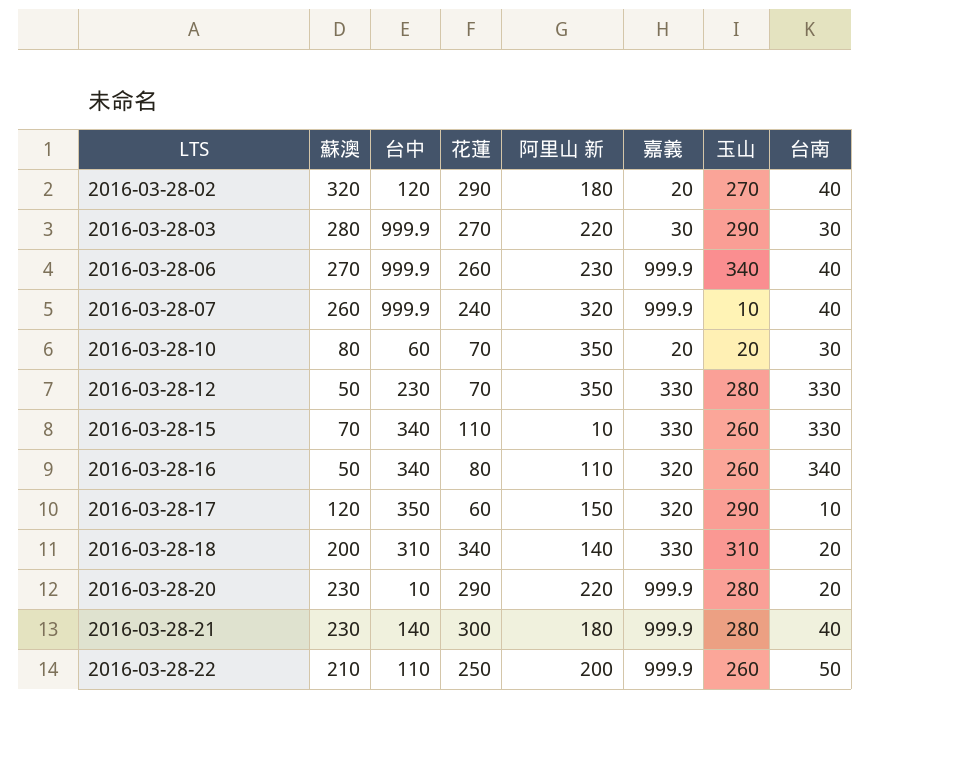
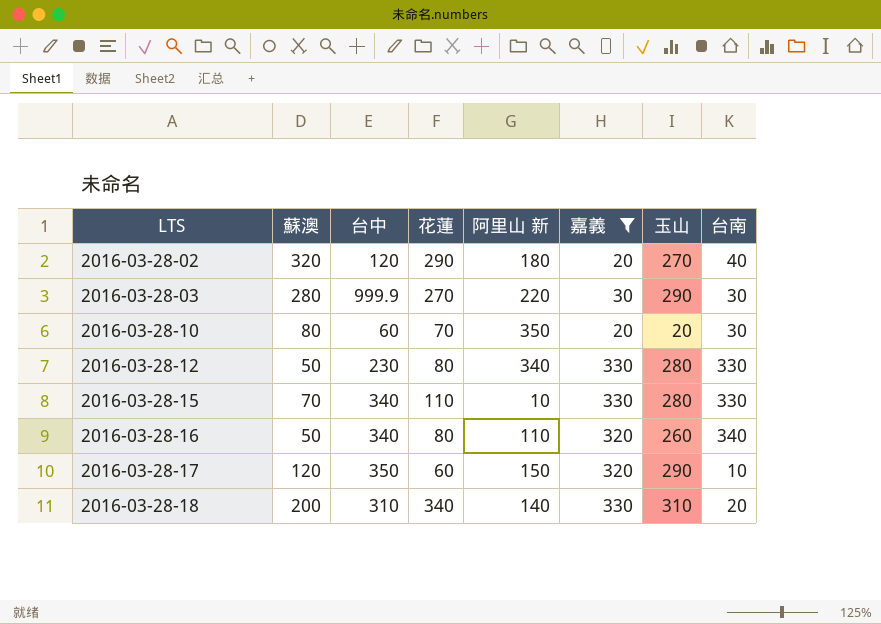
filter: none -> 嘉義 != 999.9
2016-03-28-12 | 花蓮: 70 -> 80
2016-03-28-12 | 阿里山 新: 350 -> 340
2016-03-28-15 | 玉山: 260 -> 280

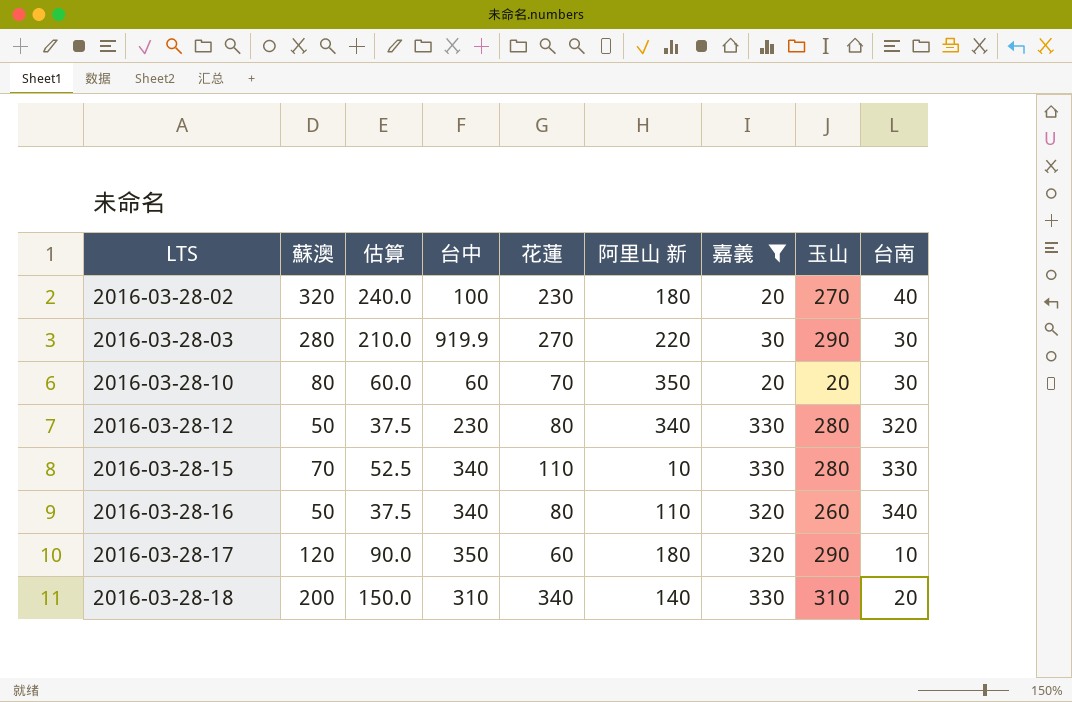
column 估算 | formula: none -> [蘇澳] * 0.75
2016-03-28-02 | 台中: 120 -> 100
2016-03-28-02 | 花蓮: 290 -> 230
2016-03-28-03 | 台中: 999.9 -> 919.9
2016-03-28-12 | 台南: 330 -> 320
2016-03-28-17 | 阿里山 新: 150 -> 180

